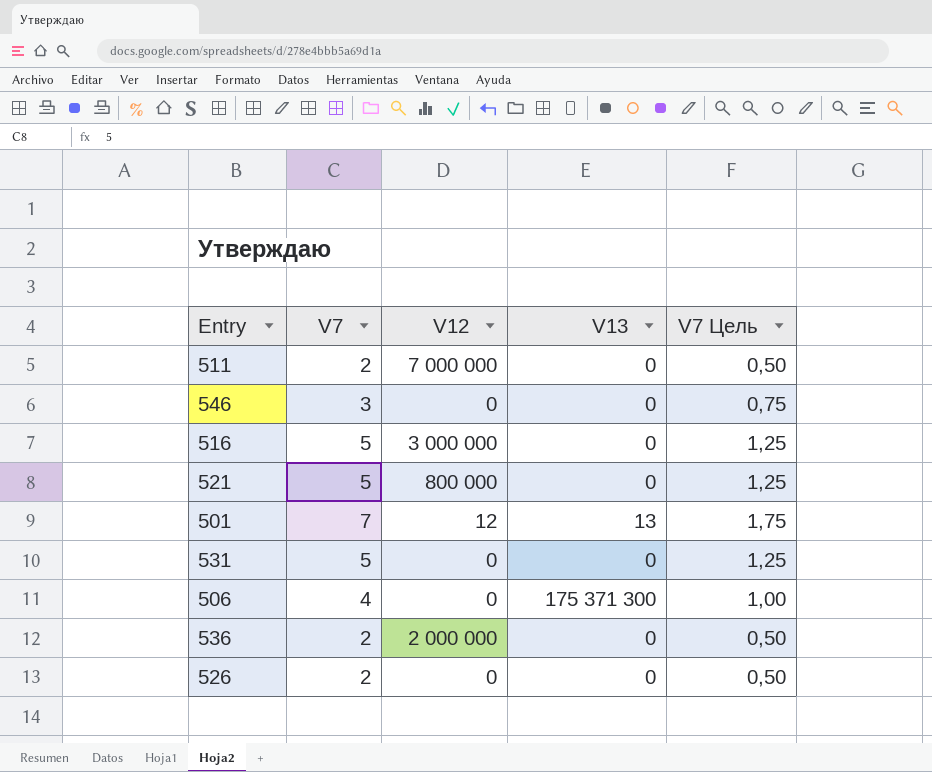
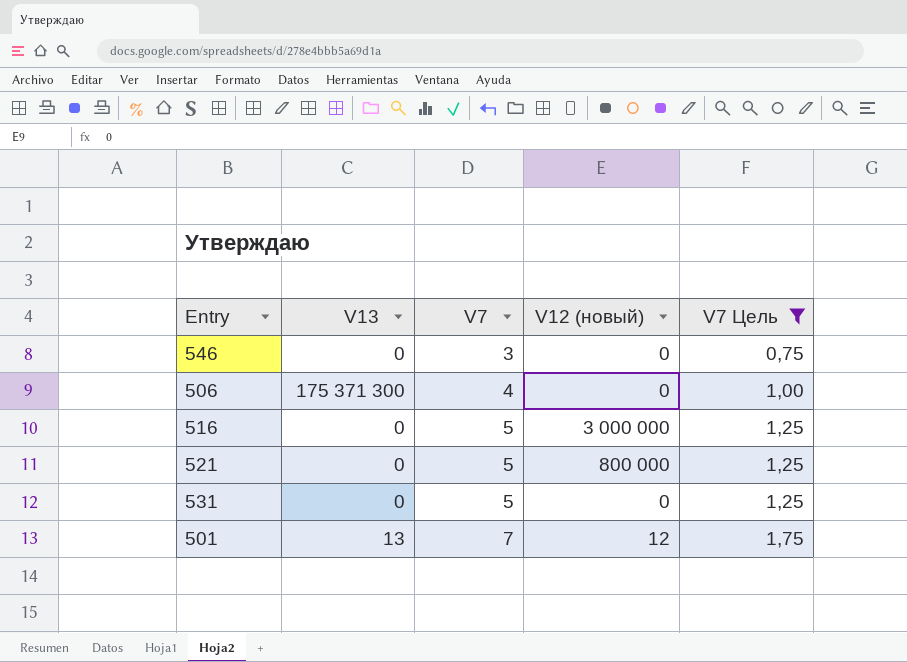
filter: none -> V7 Цель != 0,50
row order: none -> V7 ascending
column V13 | position: 4 -> 2
column name: V12 -> V12 (новый)

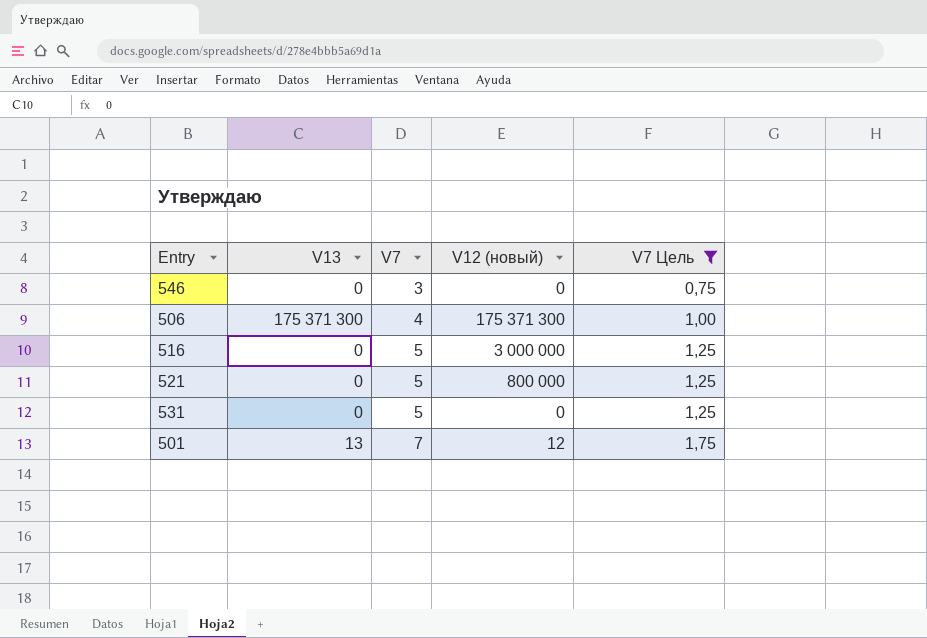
506 | V12 (новый): 0 -> 175 371 300

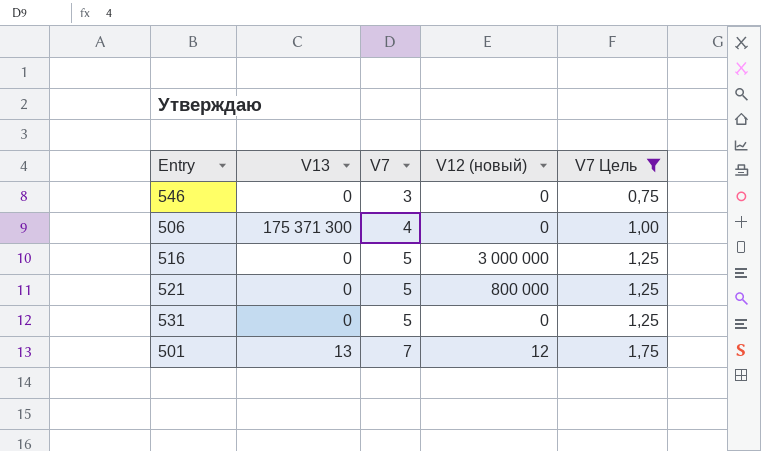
506 | V12 (новый): 175 371 300 -> 0

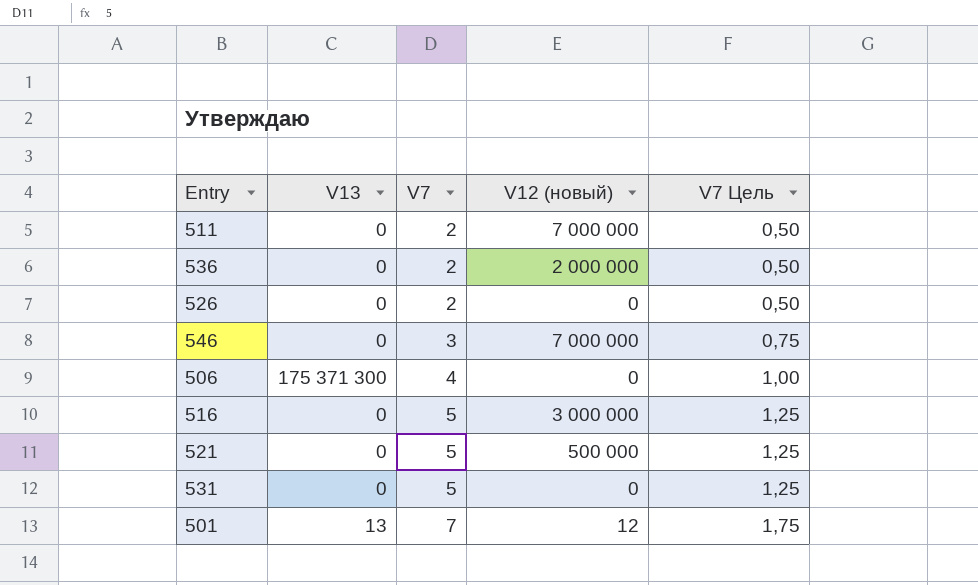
filter: V7 Цель != 0,50 -> none
546 | V12 (новый): 0 -> 7 000 000
521 | V12 (новый): 800 000 -> 500 000

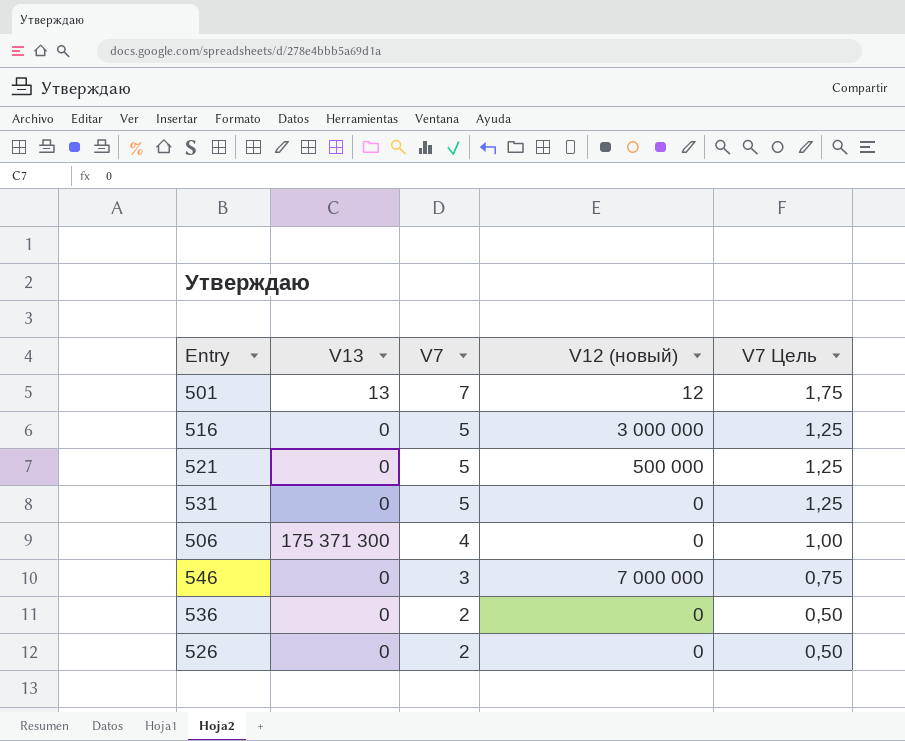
row order: V7 ascending -> V7 descending
row 511: 0 | 2 | 7 000 000 | 0,50 -> none
536 | V12 (новый): 2 000 000 -> 0

